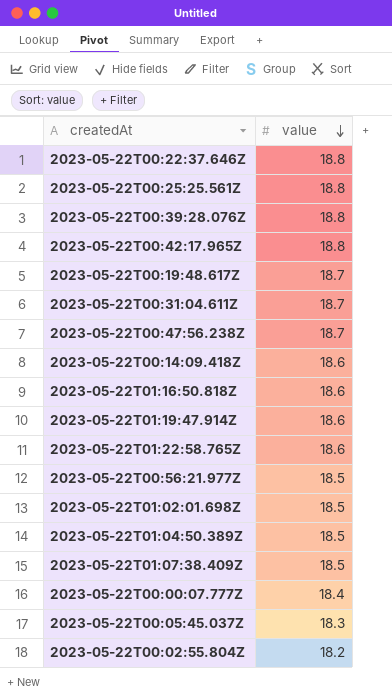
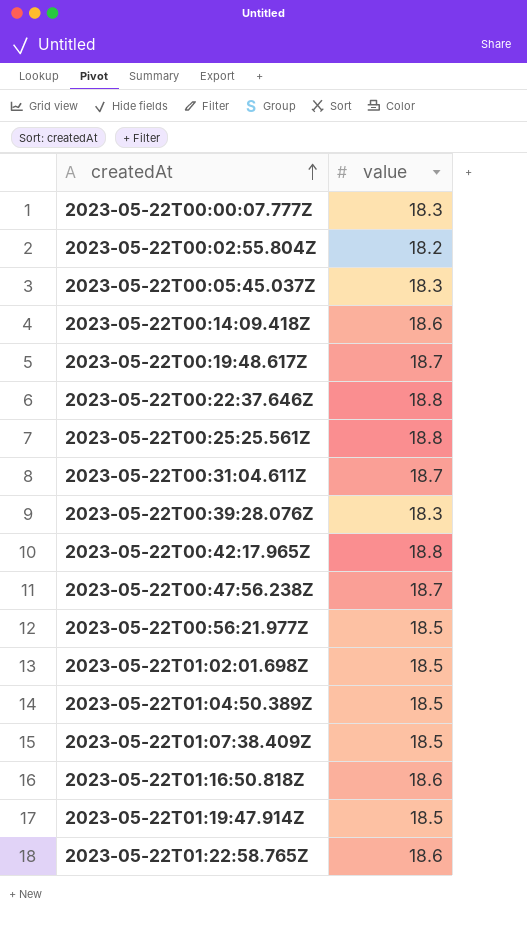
row order: value descending -> createdAt ascending
2023-05-22T00:00:07.777Z | value: 18.4 -> 18.3
2023-05-22T00:39:28.076Z | value: 18.8 -> 18.3
2023-05-22T01:19:47.914Z | value: 18.6 -> 18.5

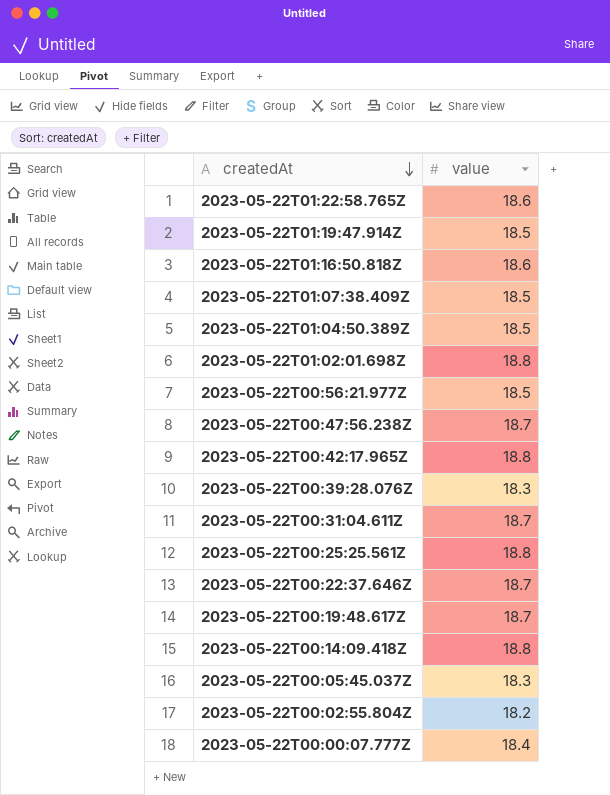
row order: createdAt ascending -> createdAt descending
2023-05-22T01:02:01.698Z | value: 18.5 -> 18.8
2023-05-22T00:22:37.646Z | value: 18.8 -> 18.7
2023-05-22T00:14:09.418Z | value: 18.6 -> 18.8
2023-05-22T00:00:07.777Z | value: 18.3 -> 18.4

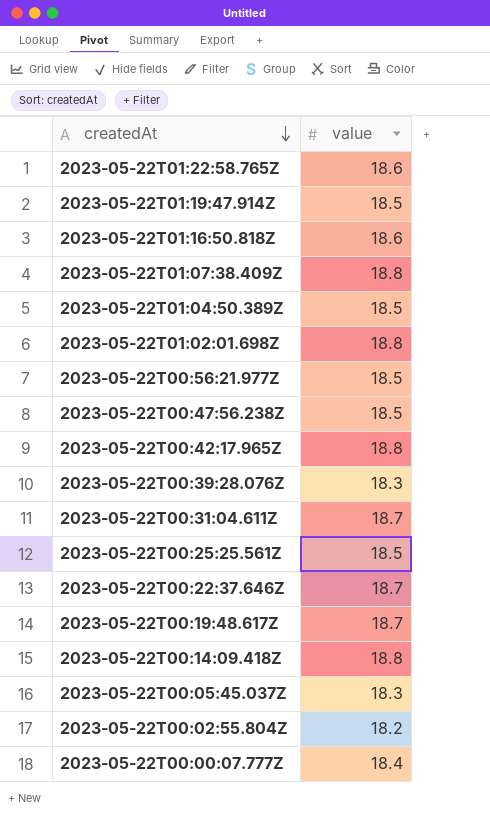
2023-05-22T01:07:38.409Z | value: 18.5 -> 18.8
2023-05-22T00:47:56.238Z | value: 18.7 -> 18.5
2023-05-22T00:25:25.561Z | value: 18.8 -> 18.5

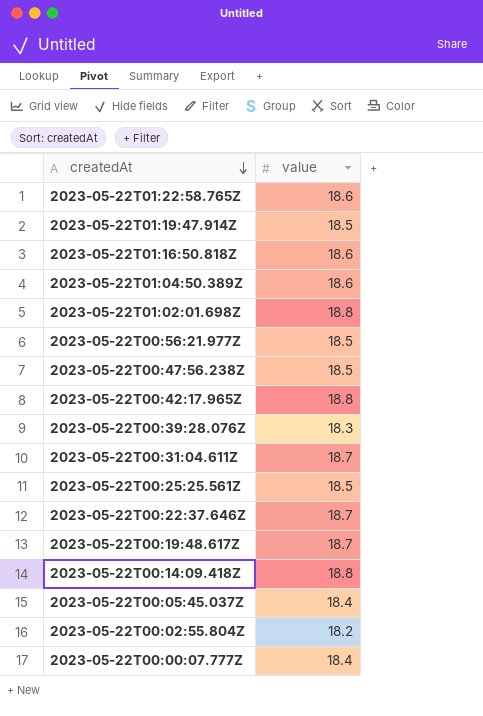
row 2023-05-22T01:07:38.409Z: 18.8 -> none
2023-05-22T01:04:50.389Z | value: 18.5 -> 18.6
2023-05-22T00:05:45.037Z | value: 18.3 -> 18.4

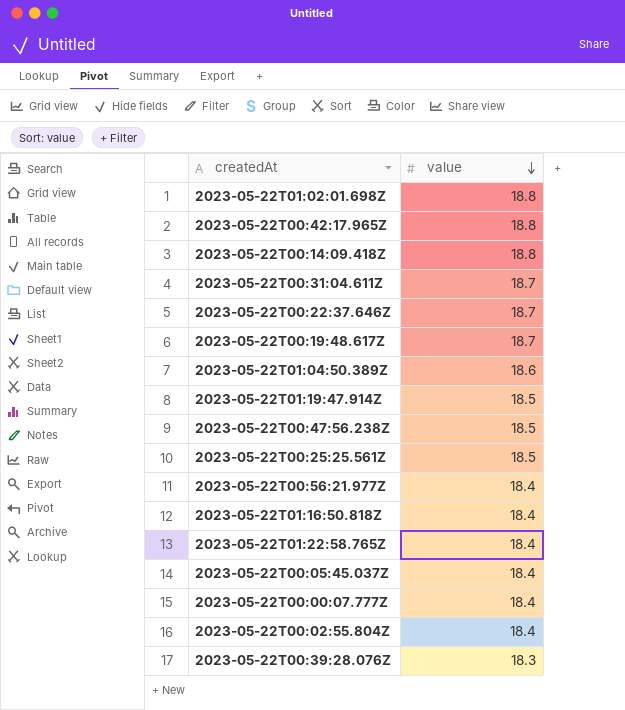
row order: createdAt descending -> value descending
2023-05-22T00:56:21.977Z | value: 18.5 -> 18.4
2023-05-22T01:16:50.818Z | value: 18.6 -> 18.4
2023-05-22T01:22:58.765Z | value: 18.6 -> 18.4
2023-05-22T00:02:55.804Z | value: 18.2 -> 18.4

